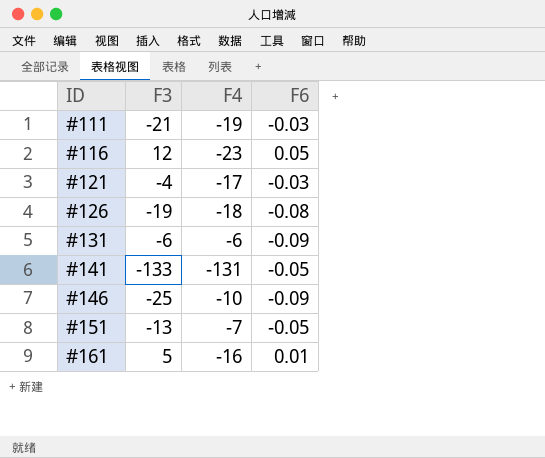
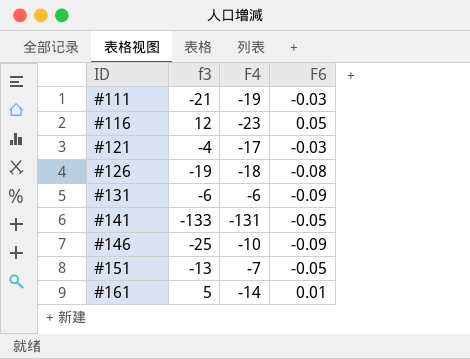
column name: F3 -> f3
#161 | F4: -16 -> -14

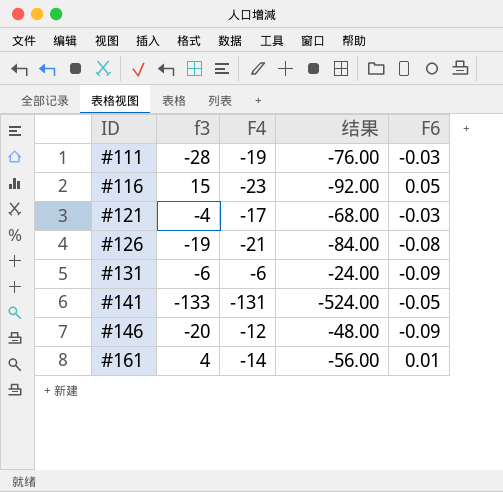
column 结果 | formula: none -> [F4] * 4
row #151: -13 | -7 | -0.05 -> none
#111 | f3: -21 -> -28
#116 | f3: 12 -> 15
#126 | F4: -18 -> -21
#146 | f3: -25 -> -20
#146 | F4: -10 -> -12
#161 | f3: 5 -> 4

